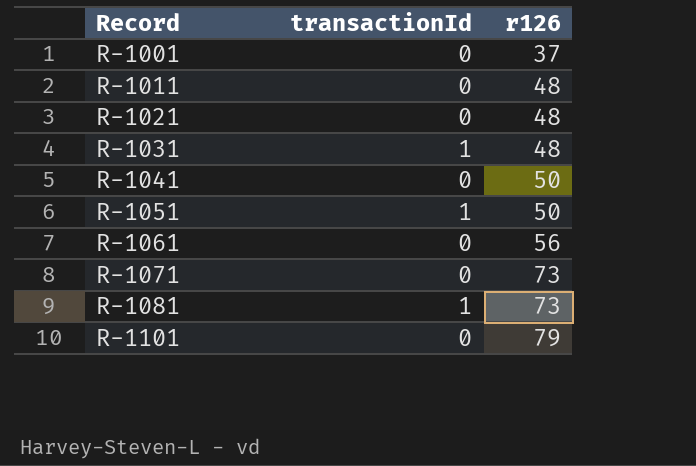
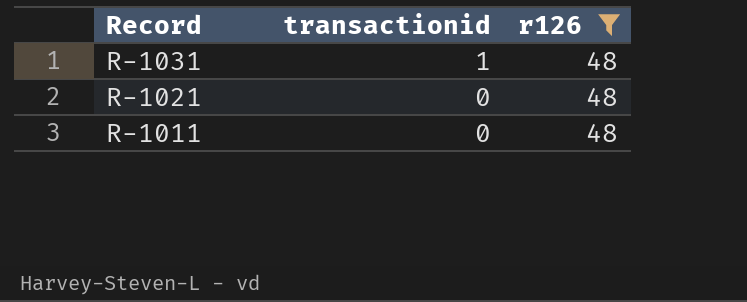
filter: none -> r126 = 48
row order: Record ascending -> Record descending
column name: transactionId -> transactionid

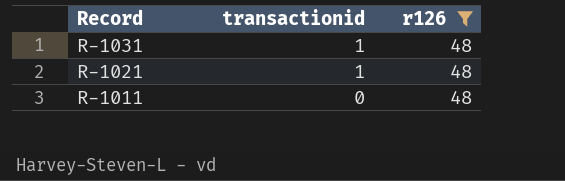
R-1021 | transactionid: 0 -> 1

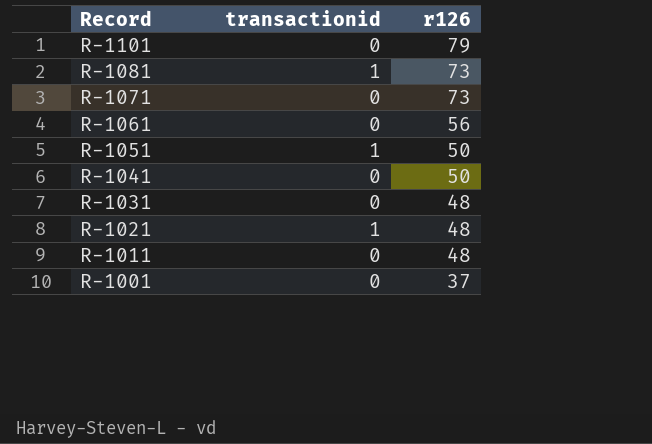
filter: r126 = 48 -> none
R-1031 | transactionid: 1 -> 0

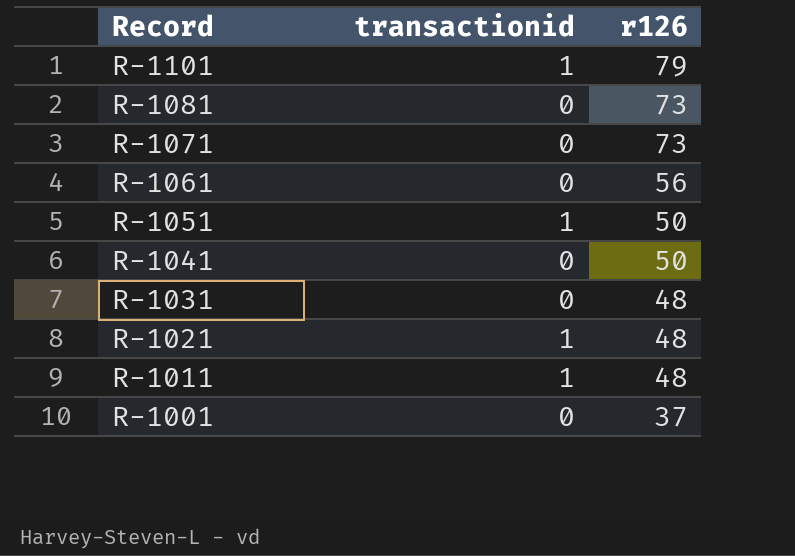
R-1101 | transactionid: 0 -> 1
R-1081 | transactionid: 1 -> 0
R-1011 | transactionid: 0 -> 1

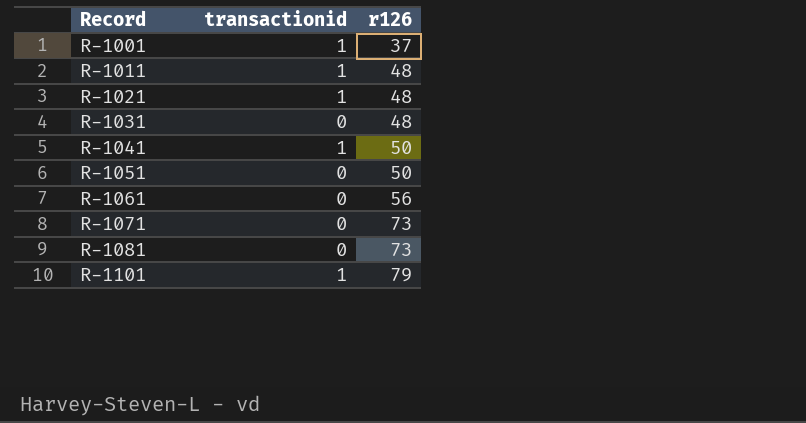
row order: Record descending -> Record ascending
R-1001 | transactionid: 0 -> 1
R-1041 | transactionid: 0 -> 1
R-1051 | transactionid: 1 -> 0

